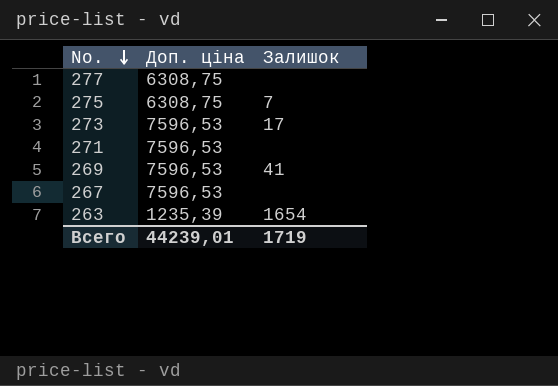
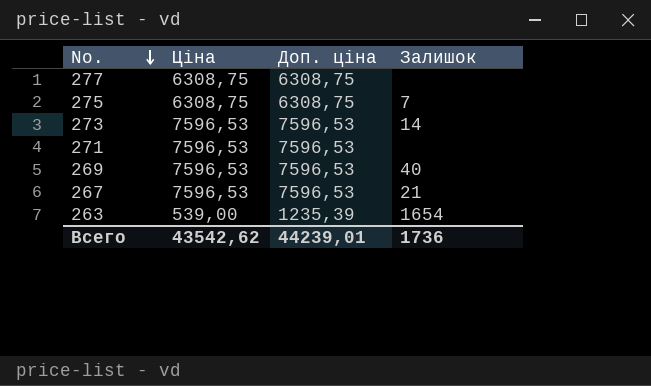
column Ціна | position: none -> 2
273 | Залишок: 17 -> 14
269 | Залишок: 41 -> 40
267 | Залишок: none -> 21
Всего | Залишок: 1719 -> 1736

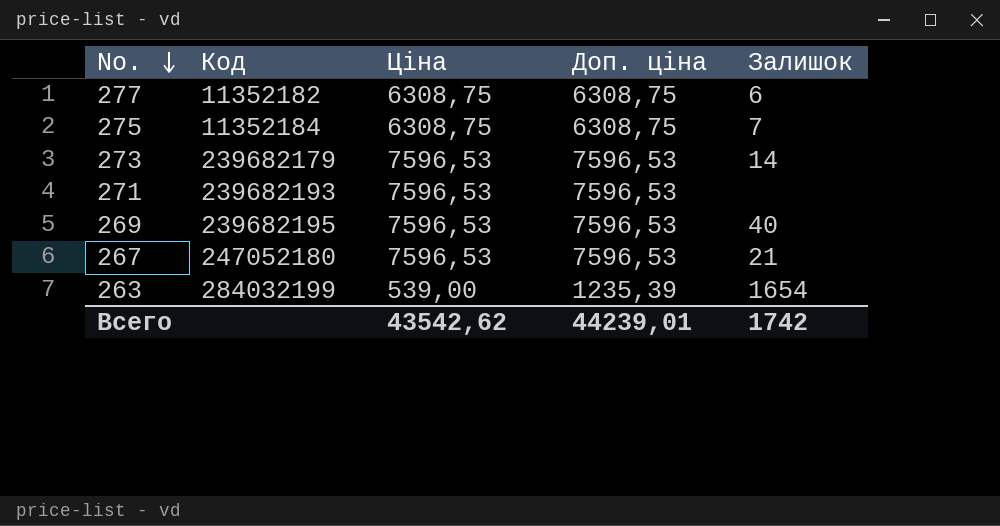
column Код | position: none -> 2
277 | Залишок: none -> 6
Всего | Залишок: 1736 -> 1742

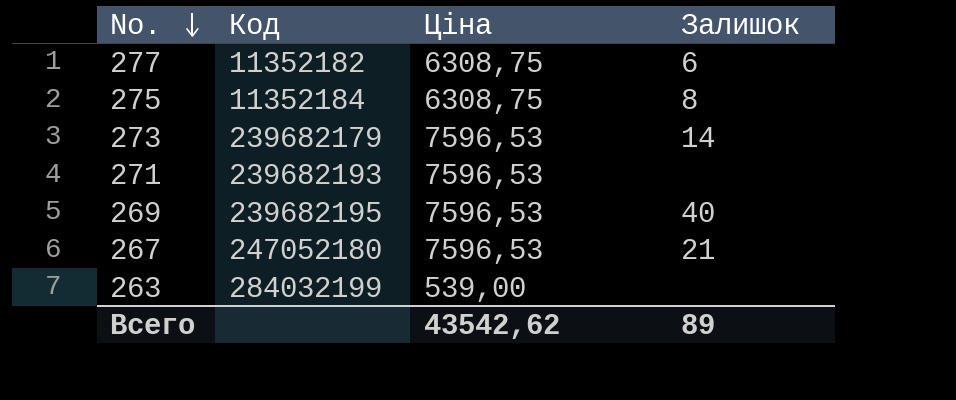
column Доп. ціна | position: 4 -> none
275 | Залишок: 7 -> 8
263 | Залишок: 1654 -> none
Всего | Залишок: 1742 -> 89

